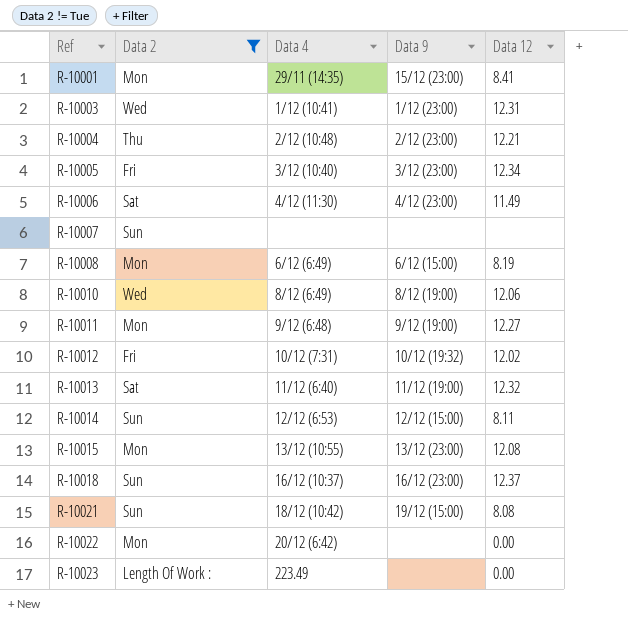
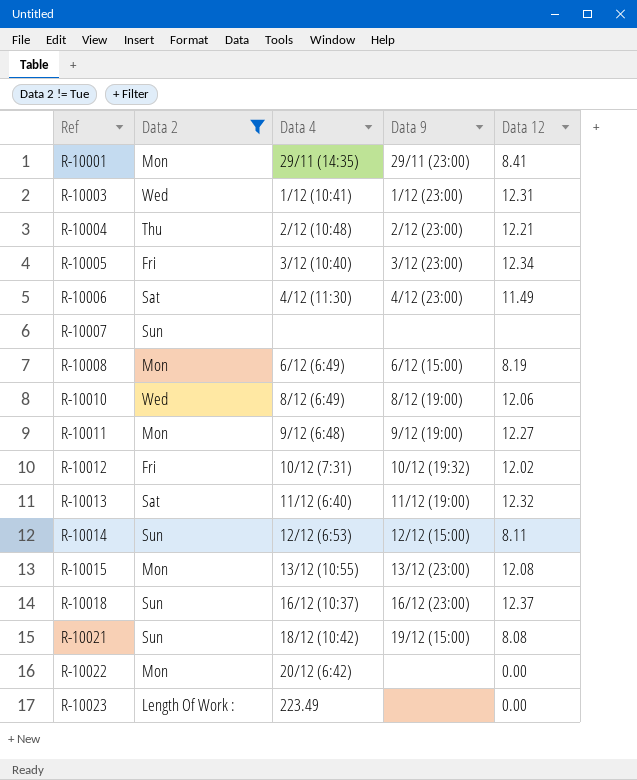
R-10001 | Data 9: 15/12 (23:00) -> 29/11 (23:00)

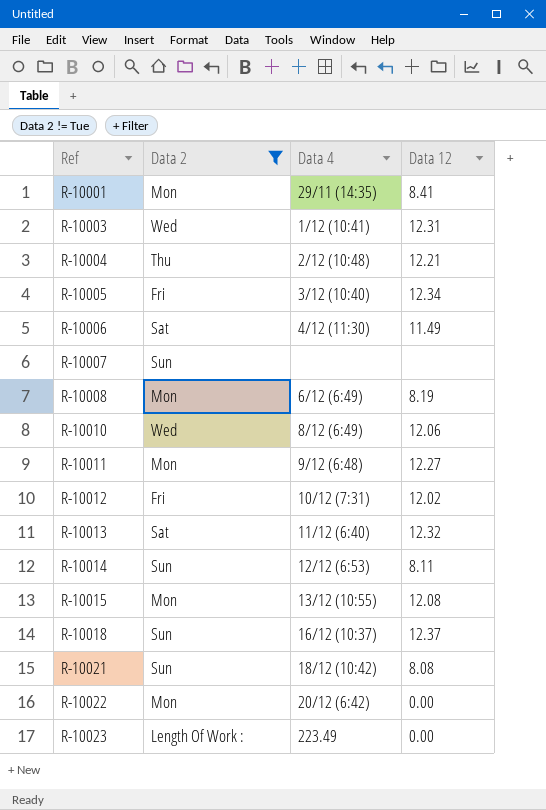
column Data 9 | position: 4 -> none

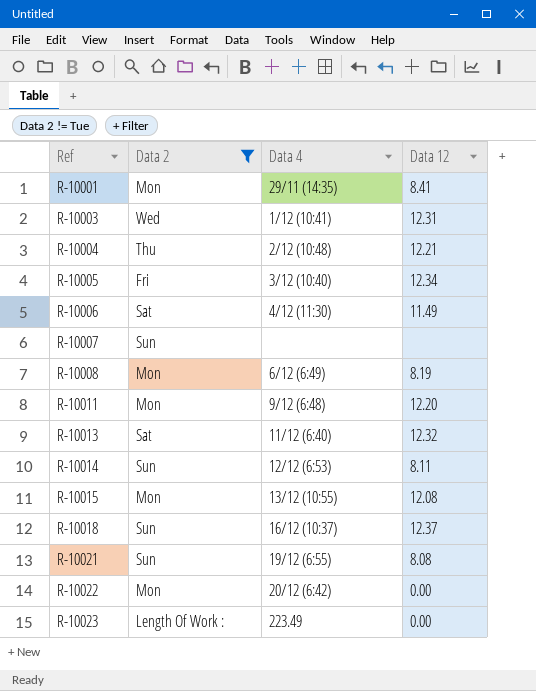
row R-10010: Wed | 8/12 (6:49) | 12.06 -> none
row R-10012: Fri | 10/12 (7:31) | 12.02 -> none
R-10011 | Data 12: 12.27 -> 12.20
R-10021 | Data 4: 18/12 (10:42) -> 19/12 (6:55)

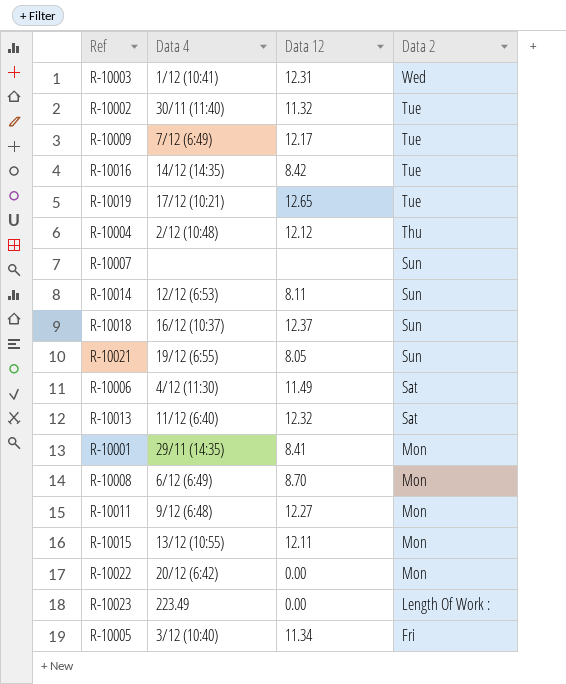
filter: Data 2 != Tue -> none
row order: Ref ascending -> Data 2 descending
column Data 2 | position: 2 -> 4
R-10004 | Data 12: 12.21 -> 12.12
R-10021 | Data 12: 8.08 -> 8.05
R-10008 | Data 12: 8.19 -> 8.70
R-10011 | Data 12: 12.20 -> 12.27
R-10015 | Data 12: 12.08 -> 12.11
R-10005 | Data 12: 12.34 -> 11.34

